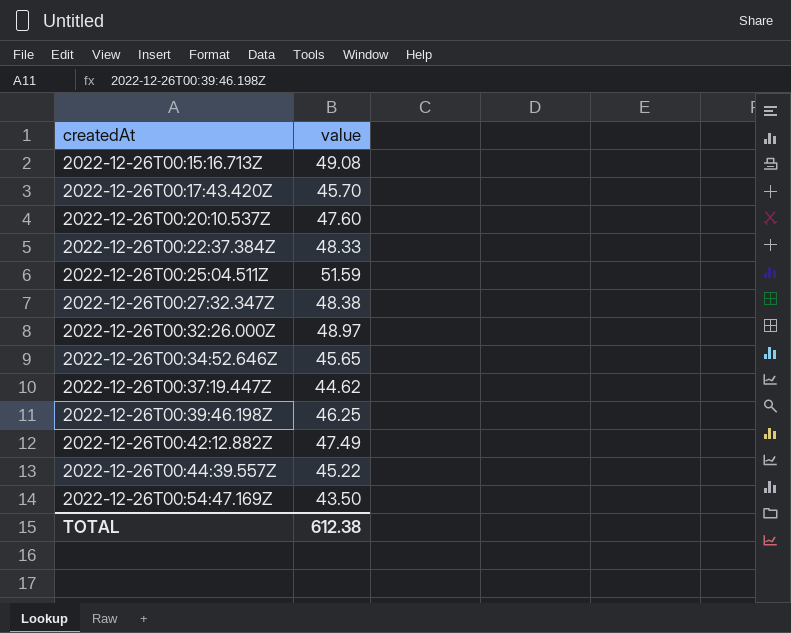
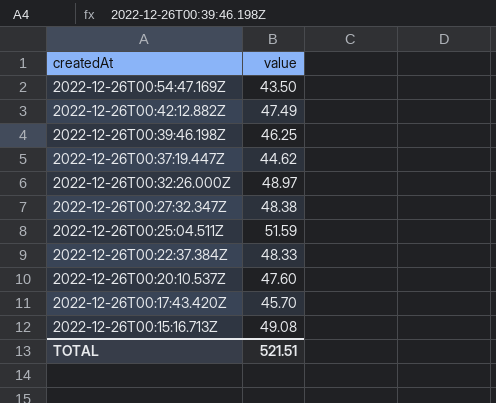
row order: createdAt ascending -> createdAt descending
row 2022-12-26T00:34:52.646Z: 45.65 -> none
row 2022-12-26T00:44:39.557Z: 45.22 -> none
TOTAL | value: 612.38 -> 521.51

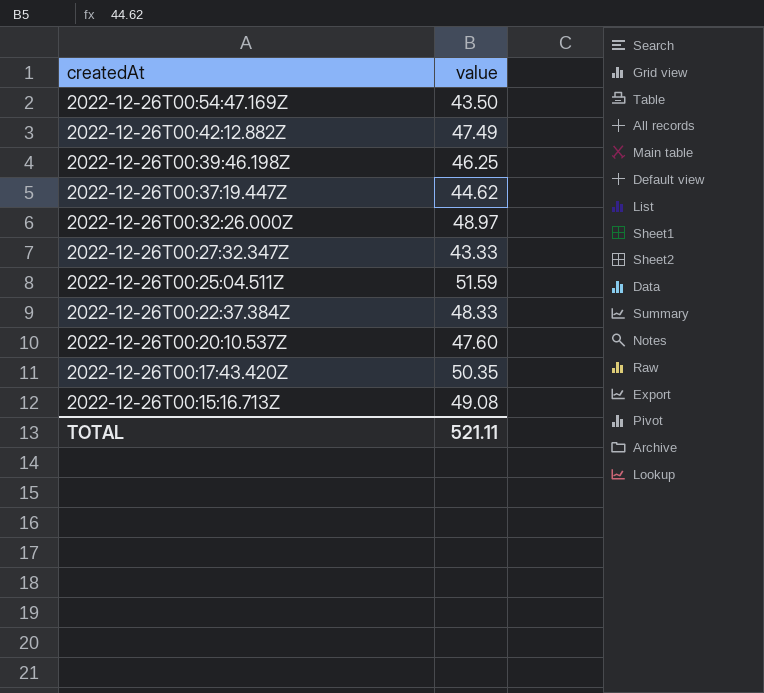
2022-12-26T00:27:32.347Z | value: 48.38 -> 43.33
2022-12-26T00:17:43.420Z | value: 45.70 -> 50.35
TOTAL | value: 521.51 -> 521.11

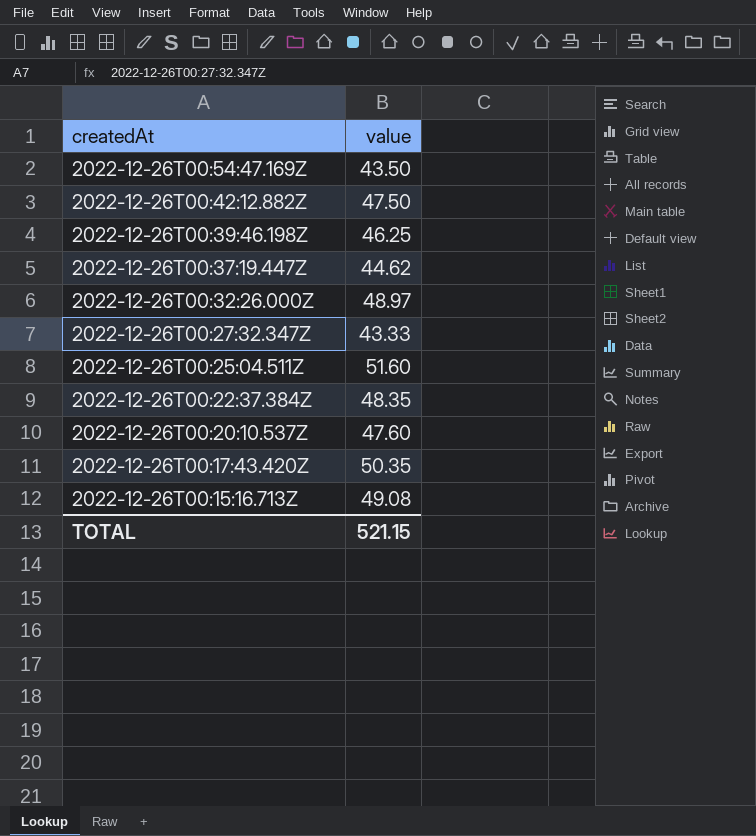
2022-12-26T00:42:12.882Z | value: 47.49 -> 47.50
2022-12-26T00:25:04.511Z | value: 51.59 -> 51.60
2022-12-26T00:22:37.384Z | value: 48.33 -> 48.35
TOTAL | value: 521.11 -> 521.15

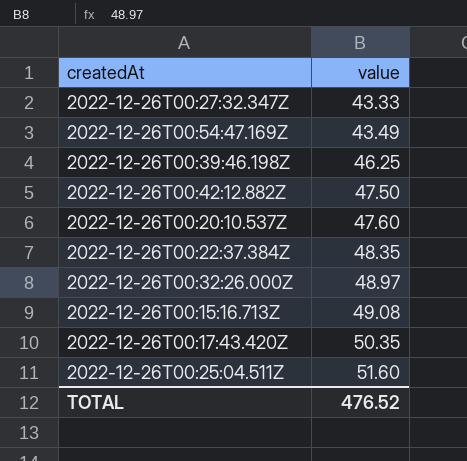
row order: createdAt descending -> value ascending
row 2022-12-26T00:37:19.447Z: 44.62 -> none
2022-12-26T00:54:47.169Z | value: 43.50 -> 43.49
TOTAL | value: 521.15 -> 476.52

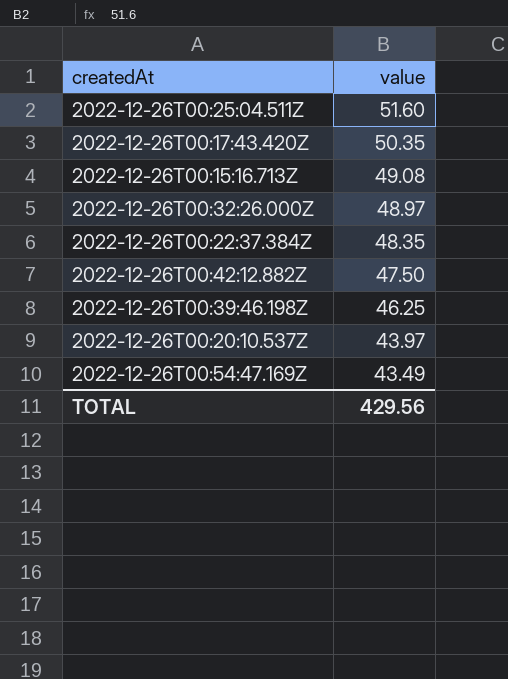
row order: value ascending -> value descending
row 2022-12-26T00:27:32.347Z: 43.33 -> none
2022-12-26T00:20:10.537Z | value: 47.60 -> 43.97
TOTAL | value: 476.52 -> 429.56

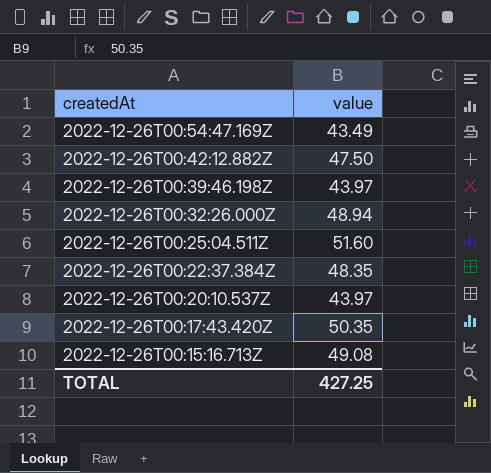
row order: value descending -> createdAt descending
2022-12-26T00:39:46.198Z | value: 46.25 -> 43.97
2022-12-26T00:32:26.000Z | value: 48.97 -> 48.94
TOTAL | value: 429.56 -> 427.25

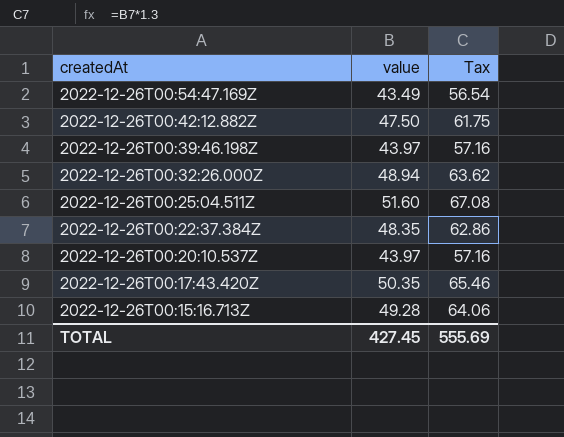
column Tax | formula: none -> [value] * 1.3
2022-12-26T00:15:16.713Z | value: 49.08 -> 49.28
TOTAL | value: 427.25 -> 427.45

